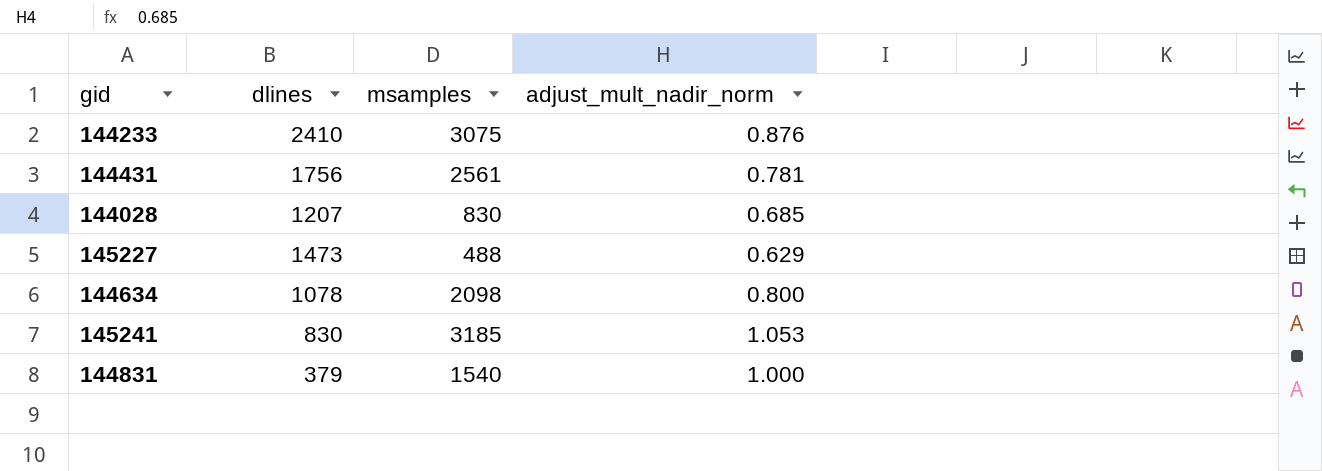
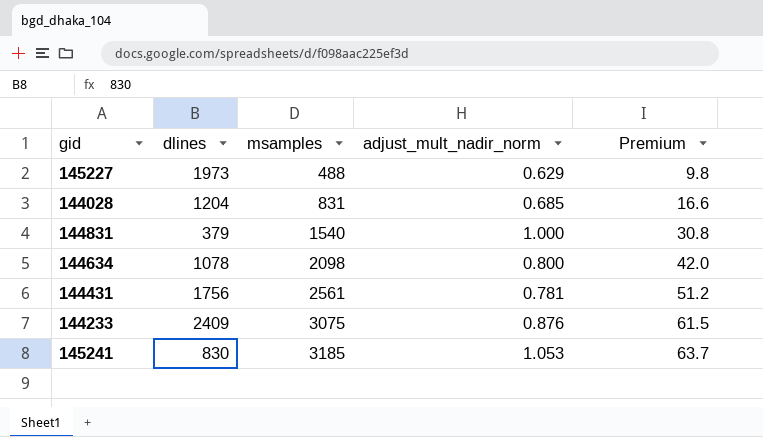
row order: none -> msamples ascending
column Premium | formula: none -> [msamples] * 0.02
145227 | dlines: 1473 -> 1973
144028 | dlines: 1207 -> 1204
144028 | msamples: 830 -> 831
144233 | dlines: 2410 -> 2409

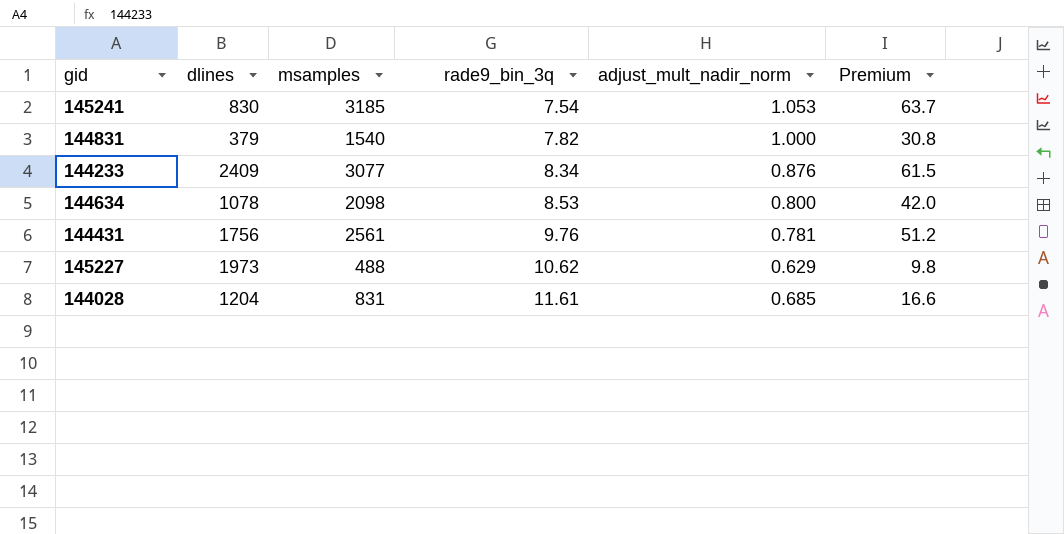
row order: msamples ascending -> rade9_bin_3q ascending
column rade9_bin_3q | position: none -> 4
144233 | msamples: 3075 -> 3077

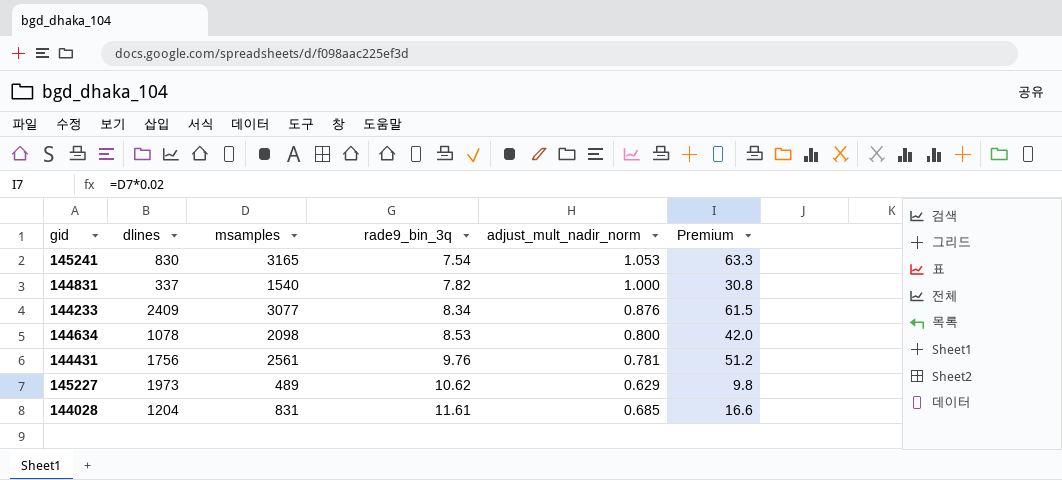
145241 | msamples: 3185 -> 3165
145241 | Premium: 63.7 -> 63.3
144831 | dlines: 379 -> 337
145227 | msamples: 488 -> 489

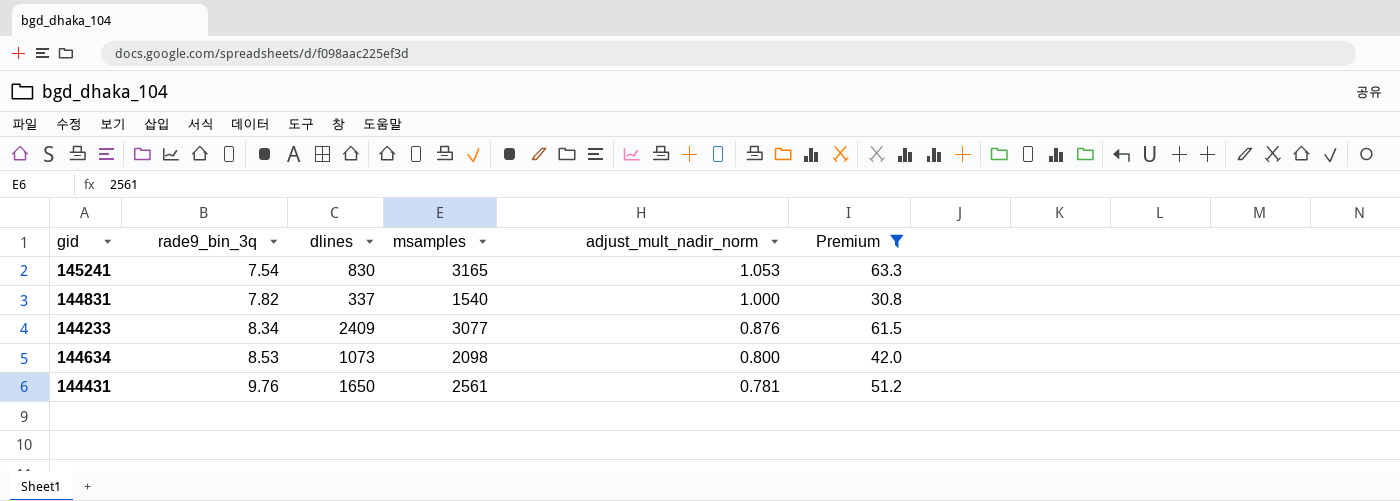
filter: none -> Premium >= 30.8
column rade9_bin_3q | position: 4 -> 2
144634 | dlines: 1078 -> 1073
144431 | dlines: 1756 -> 1650

